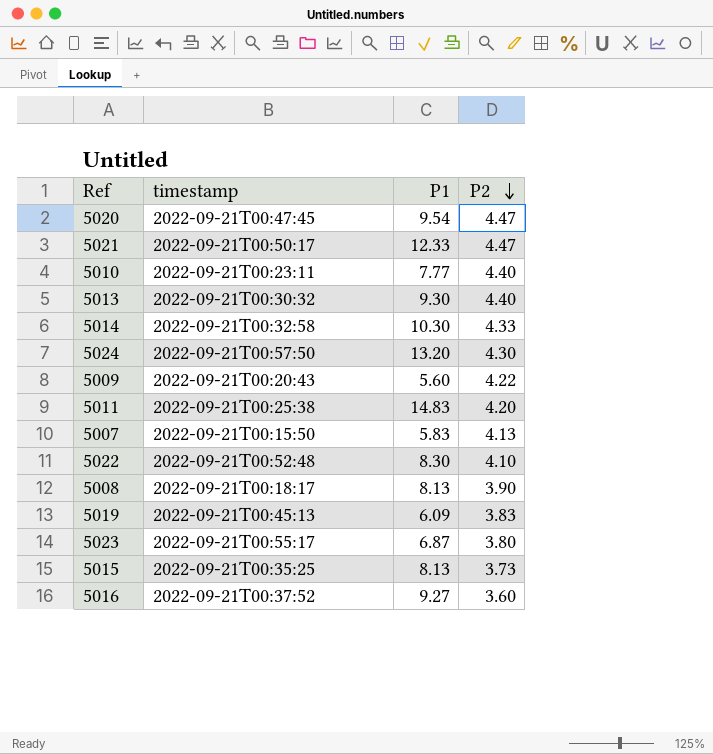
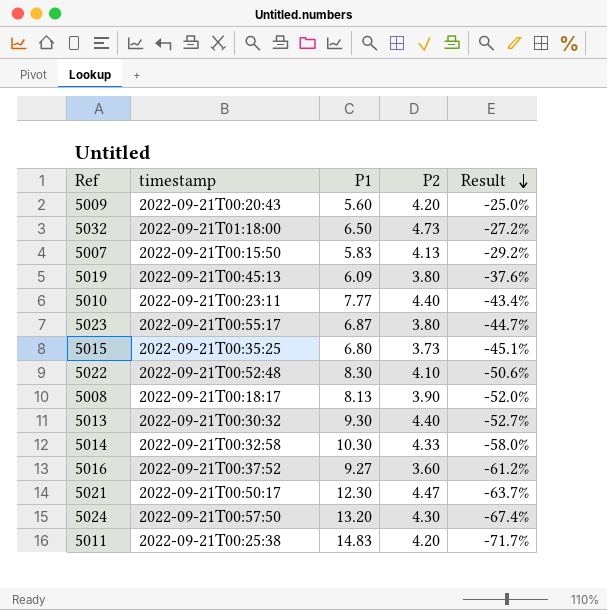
row order: P2 descending -> Result descending
column Result | formula: none -> ([P2] - [P1]) / [P1]
row 5020: 2022-09-21T00:47:45 | 9.54 | 4.47 -> none
5009 | P2: 4.22 -> 4.20
row 5032: none -> 2022-09-21T01:18:00 | 6.50 | 4.73 | -27.2%
5019 | P2: 3.83 -> 3.80
5015 | P1: 8.13 -> 6.80
5021 | P1: 12.33 -> 12.30

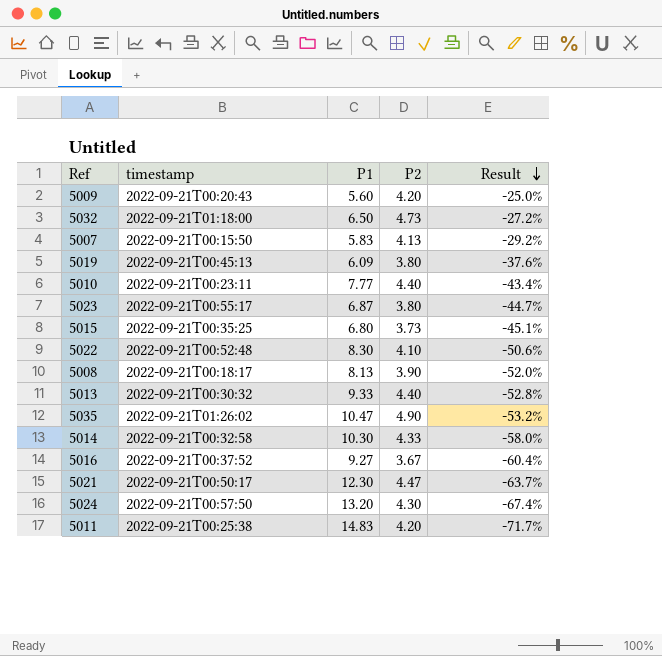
5013 | P1: 9.30 -> 9.33
5013 | Result: -52.7% -> -52.8%
row 5035: none -> 2022-09-21T01:26:02 | 10.47 | 4.90 | -53.2%
5016 | P2: 3.60 -> 3.67
5016 | Result: -61.2% -> -60.4%

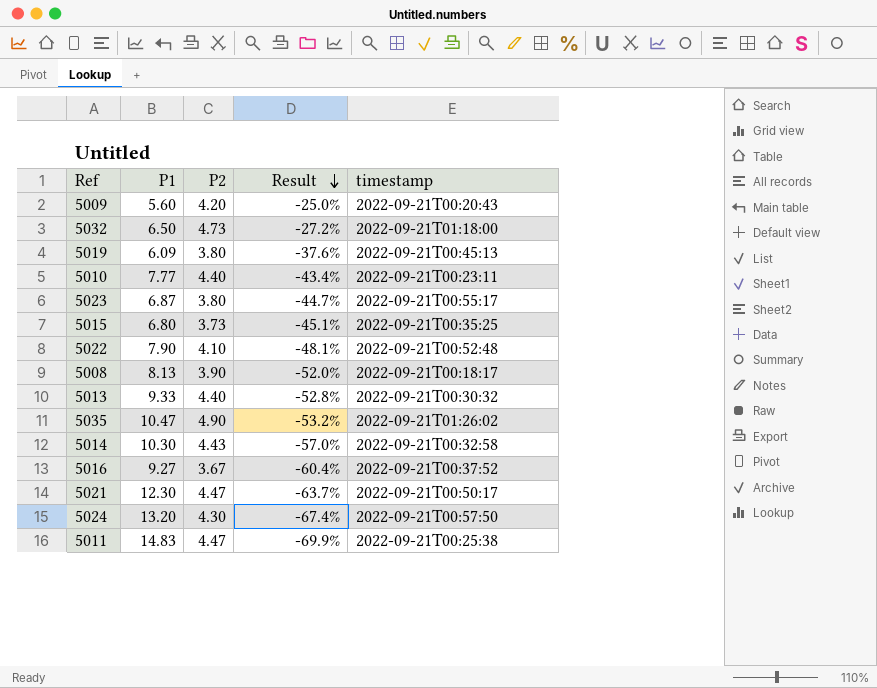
column timestamp | position: 2 -> 5
row 5007: 2022-09-21T00:15:50 | 5.83 | 4.13 | -29.2% -> none
5022 | P1: 8.30 -> 7.90
5022 | Result: -50.6% -> -48.1%
5014 | P2: 4.33 -> 4.43
5014 | Result: -58.0% -> -57.0%
5011 | P2: 4.20 -> 4.47
5011 | Result: -71.7% -> -69.9%

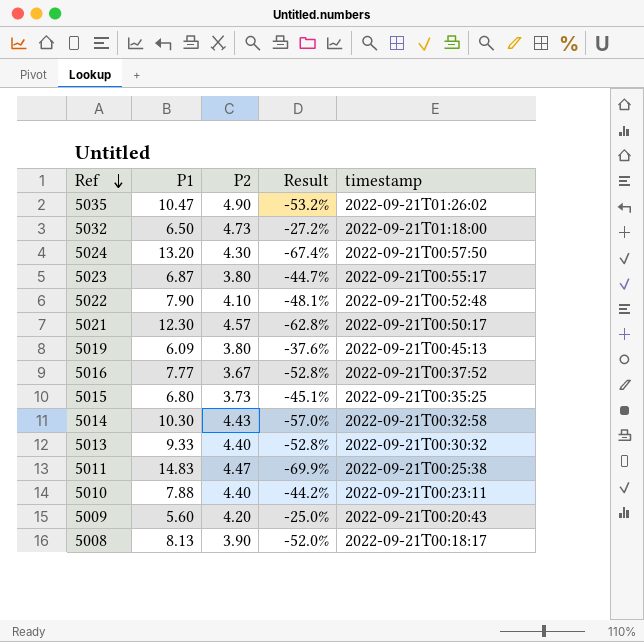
row order: Result descending -> Ref descending
5021 | P2: 4.47 -> 4.57
5021 | Result: -63.7% -> -62.8%
5016 | P1: 9.27 -> 7.77
5016 | Result: -60.4% -> -52.8%
5010 | P1: 7.77 -> 7.88
5010 | Result: -43.4% -> -44.2%

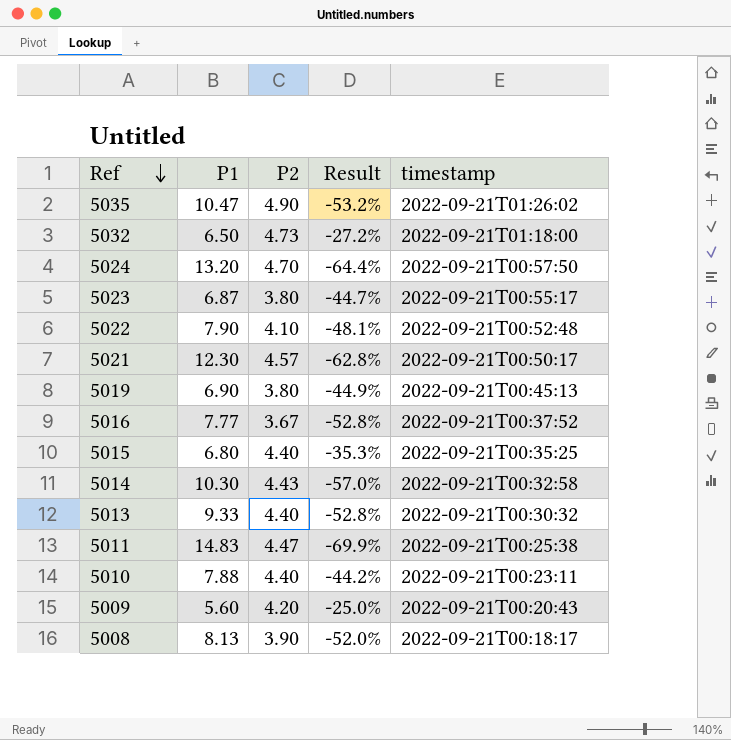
5024 | P2: 4.30 -> 4.70
5024 | Result: -67.4% -> -64.4%
5019 | P1: 6.09 -> 6.90
5019 | Result: -37.6% -> -44.9%
5015 | P2: 3.73 -> 4.40
5015 | Result: -45.1% -> -35.3%

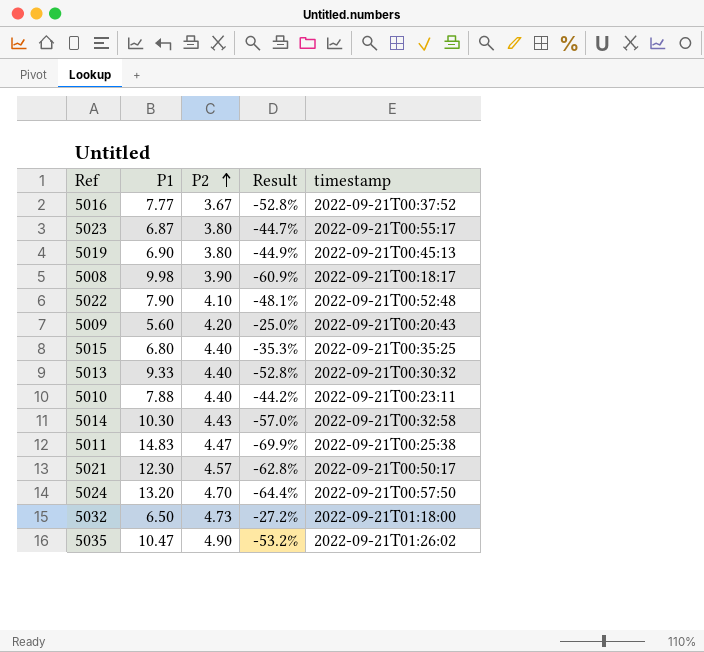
row order: Ref descending -> P2 ascending
5008 | P1: 8.13 -> 9.98
5008 | Result: -52.0% -> -60.9%

